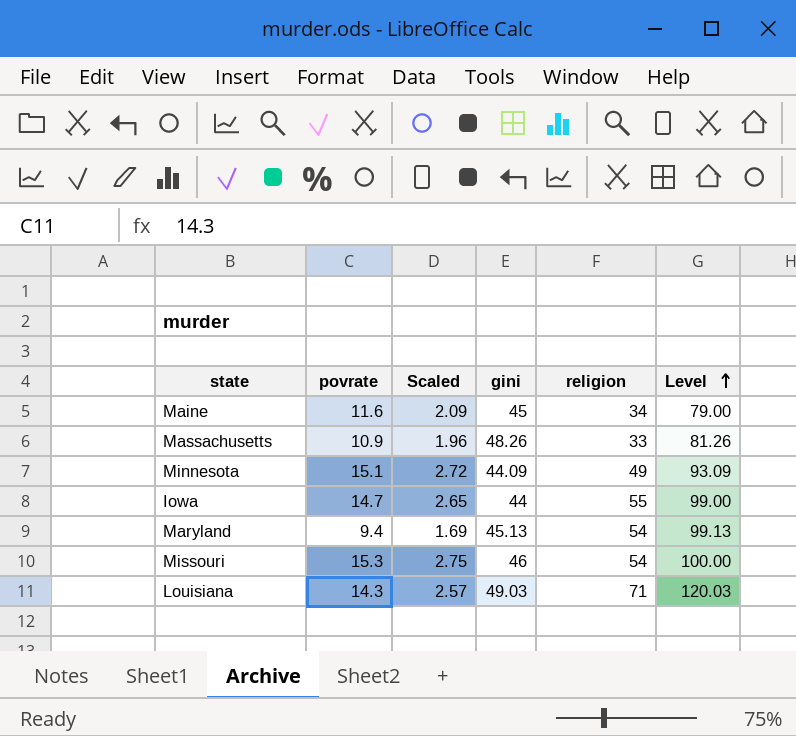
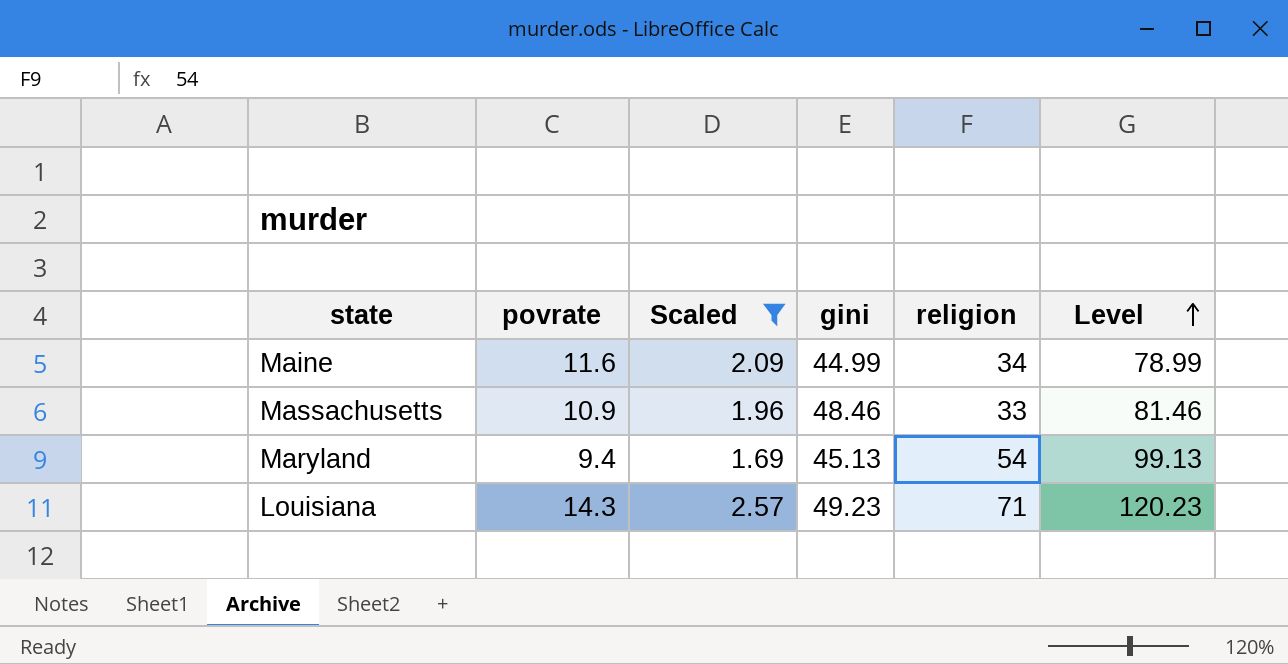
filter: none -> Scaled <= 2.57
Maine | gini: 45 -> 44.99
Maine | Level: 79.00 -> 78.99
Massachusetts | gini: 48.26 -> 48.46
Massachusetts | Level: 81.26 -> 81.46
Louisiana | gini: 49.03 -> 49.23
Louisiana | Level: 120.03 -> 120.23

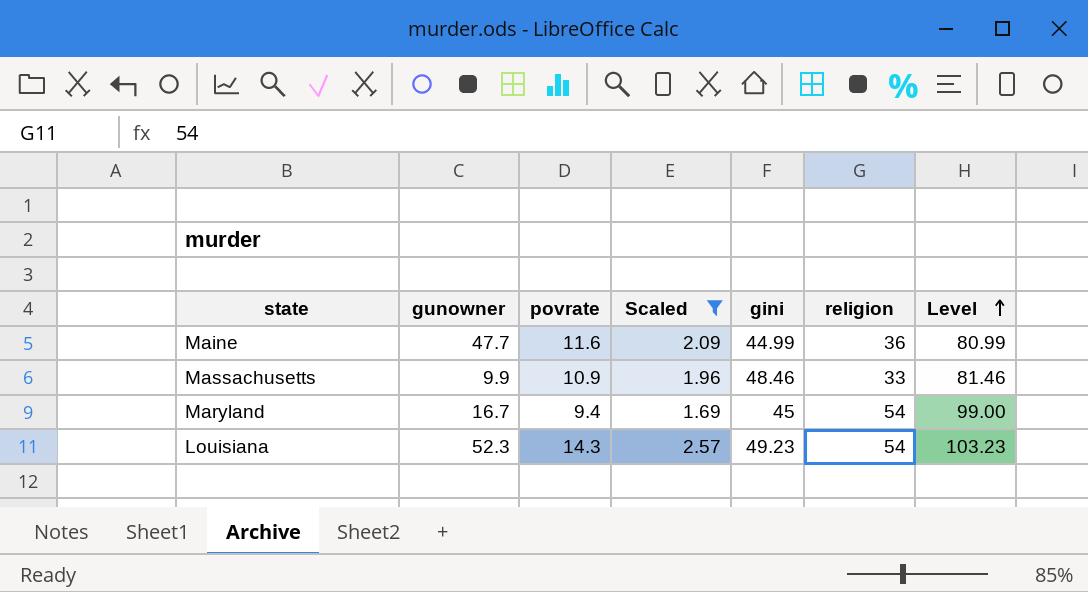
column gunowner | position: none -> 2
Maine | religion: 34 -> 36
Maine | Level: 78.99 -> 80.99
Maryland | gini: 45.13 -> 45
Maryland | Level: 99.13 -> 99.00
Louisiana | religion: 71 -> 54
Louisiana | Level: 120.23 -> 103.23

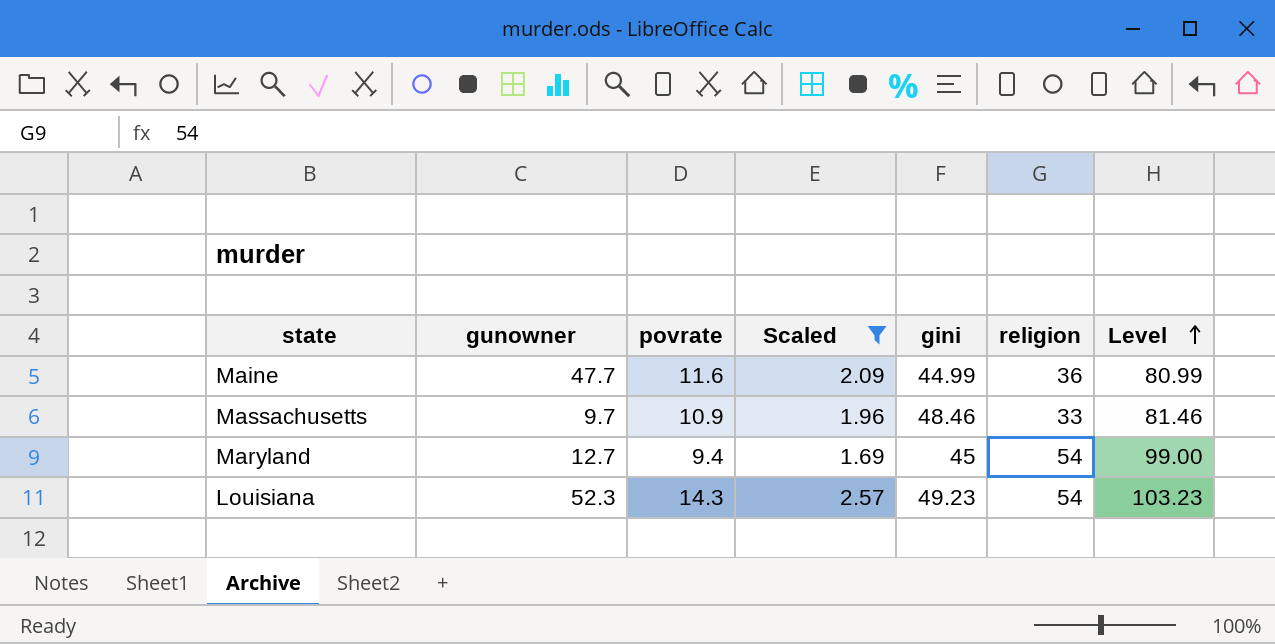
Massachusetts | gunowner: 9.9 -> 9.7
Maryland | gunowner: 16.7 -> 12.7

